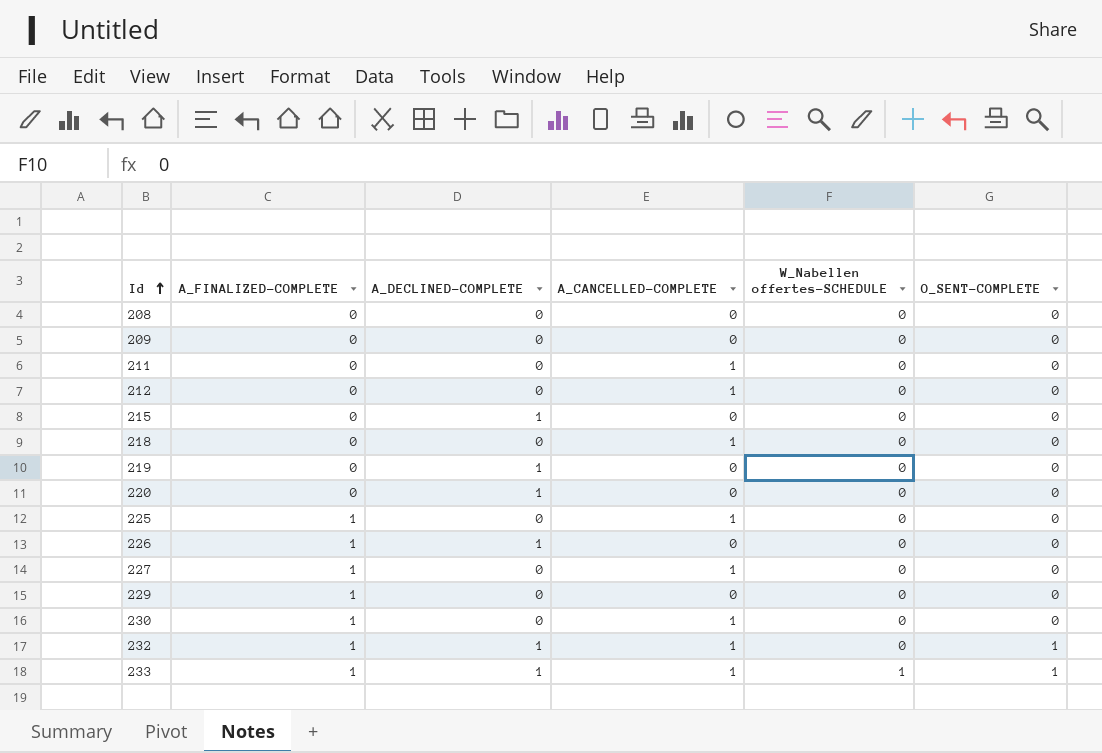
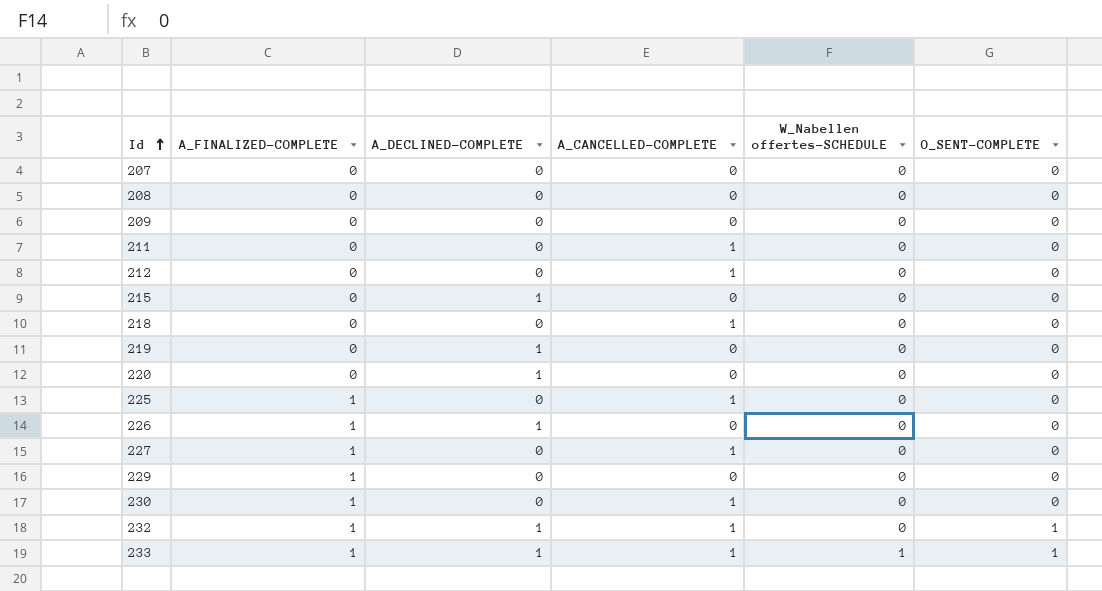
row 207: none -> 0 | 0 | 0 | 0 | 0

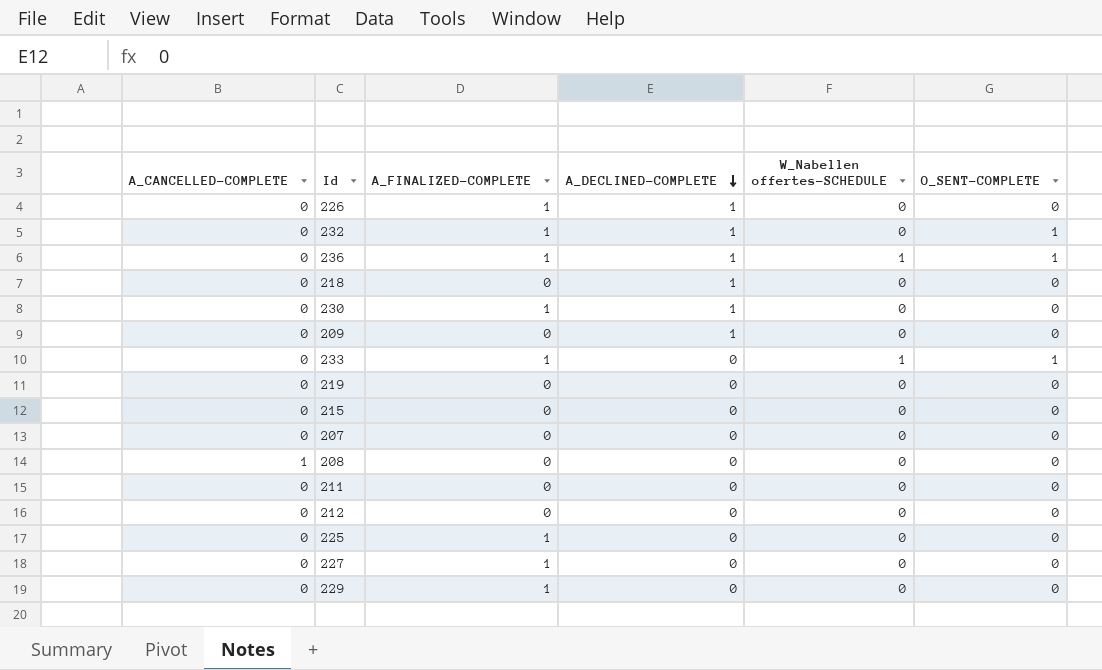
row order: Id ascending -> A_DECLINED-COMPLETE descending
column A_CANCELLED-COMPLETE | position: 4 -> 1
row 220: 0 | 1 | 0 | 0 | 0 -> none
232 | A_CANCELLED-COMPLETE: 1 -> 0
row 236: none -> 0 | 1 | 1 | 1 | 1
218 | A_CANCELLED-COMPLETE: 1 -> 0
218 | A_DECLINED-COMPLETE: 0 -> 1
230 | A_CANCELLED-COMPLETE: 1 -> 0
230 | A_DECLINED-COMPLETE: 0 -> 1
209 | A_DECLINED-COMPLETE: 0 -> 1
233 | A_CANCELLED-COMPLETE: 1 -> 0
233 | A_DECLINED-COMPLETE: 1 -> 0
219 | A_DECLINED-COMPLETE: 1 -> 0
215 | A_DECLINED-COMPLETE: 1 -> 0
208 | A_CANCELLED-COMPLETE: 0 -> 1
211 | A_CANCELLED-COMPLETE: 1 -> 0
212 | A_CANCELLED-COMPLETE: 1 -> 0
225 | A_CANCELLED-COMPLETE: 1 -> 0
227 | A_CANCELLED-COMPLETE: 1 -> 0

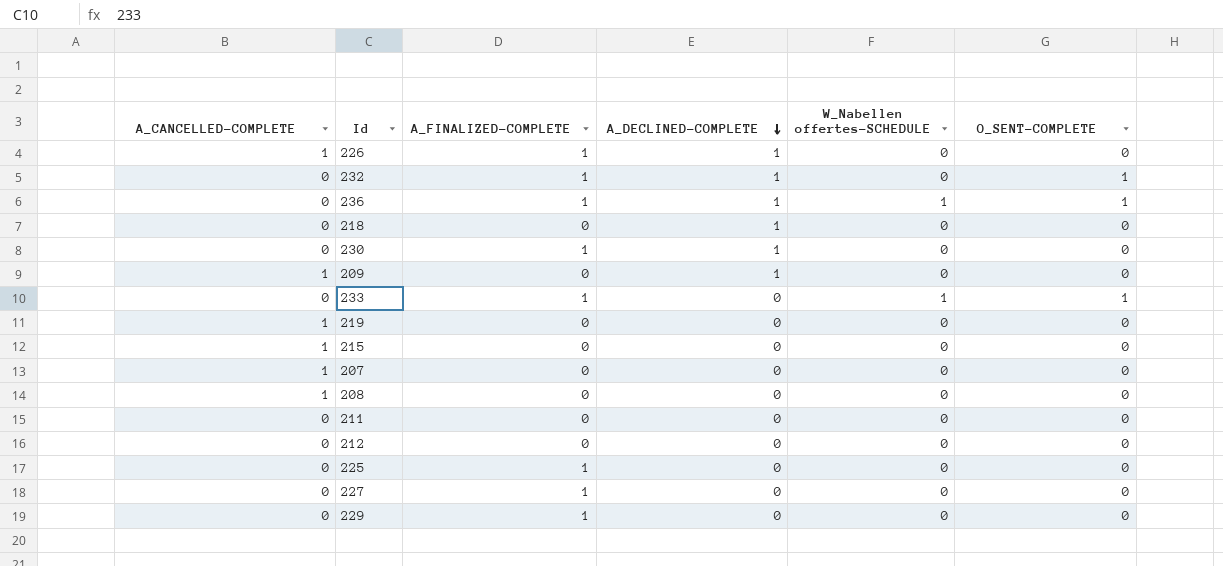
226 | A_CANCELLED-COMPLETE: 0 -> 1
209 | A_CANCELLED-COMPLETE: 0 -> 1
219 | A_CANCELLED-COMPLETE: 0 -> 1
215 | A_CANCELLED-COMPLETE: 0 -> 1
207 | A_CANCELLED-COMPLETE: 0 -> 1

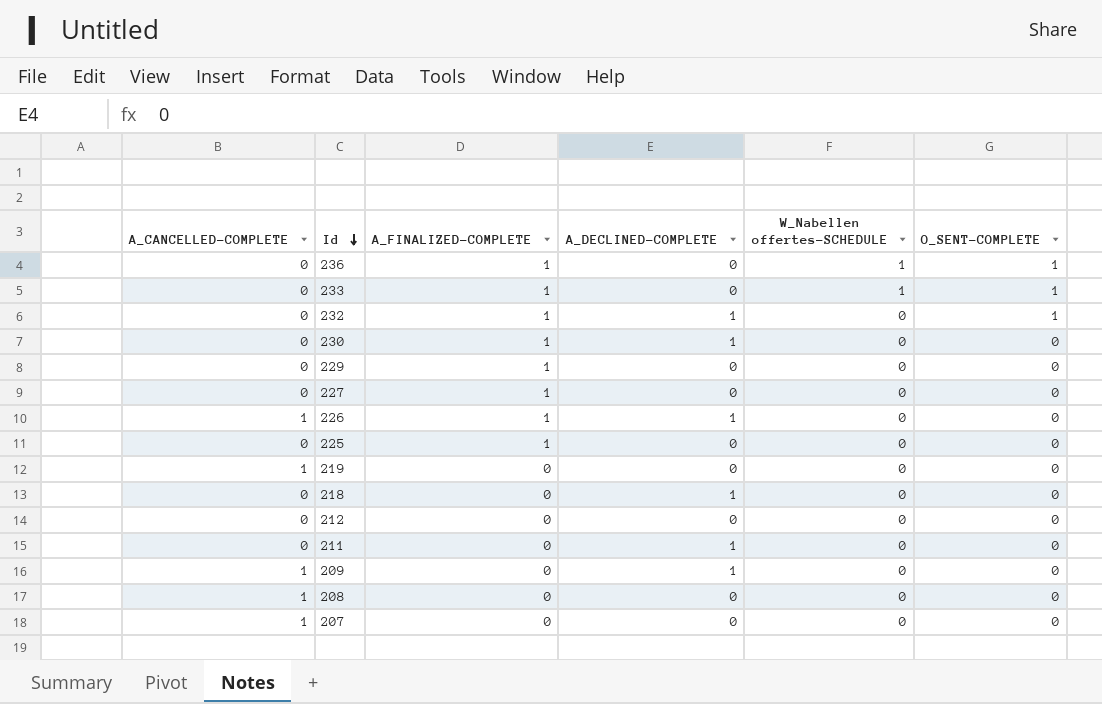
row order: A_DECLINED-COMPLETE descending -> Id descending
row 215: 1 | 0 | 0 | 0 | 0 -> none
236 | A_DECLINED-COMPLETE: 1 -> 0
211 | A_DECLINED-COMPLETE: 0 -> 1

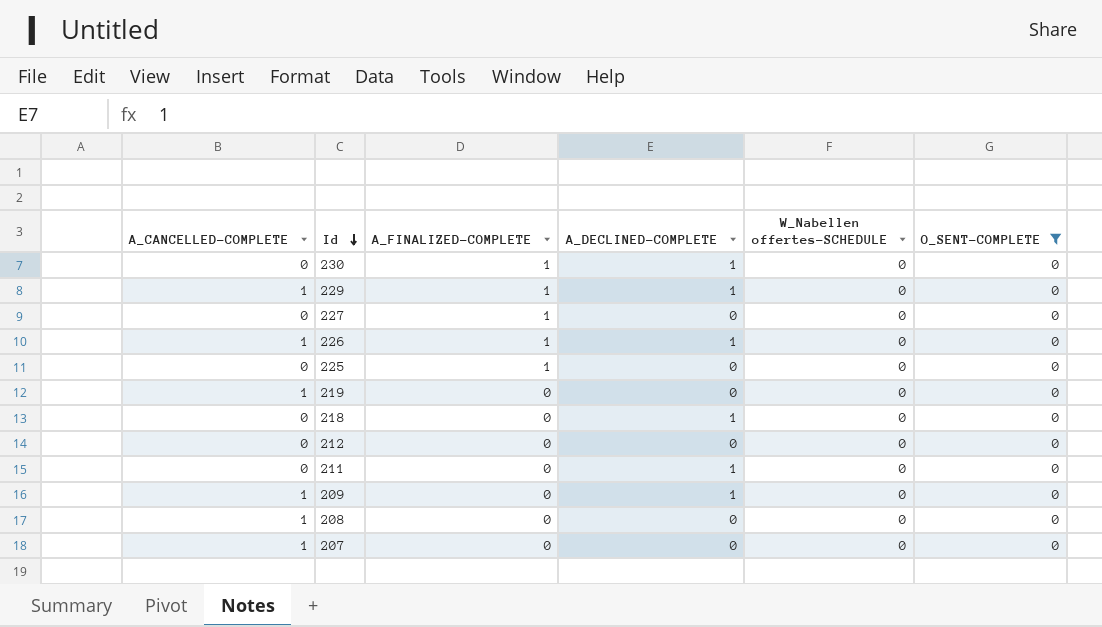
filter: none -> O_SENT-COMPLETE = 0
229 | A_CANCELLED-COMPLETE: 0 -> 1
229 | A_DECLINED-COMPLETE: 0 -> 1

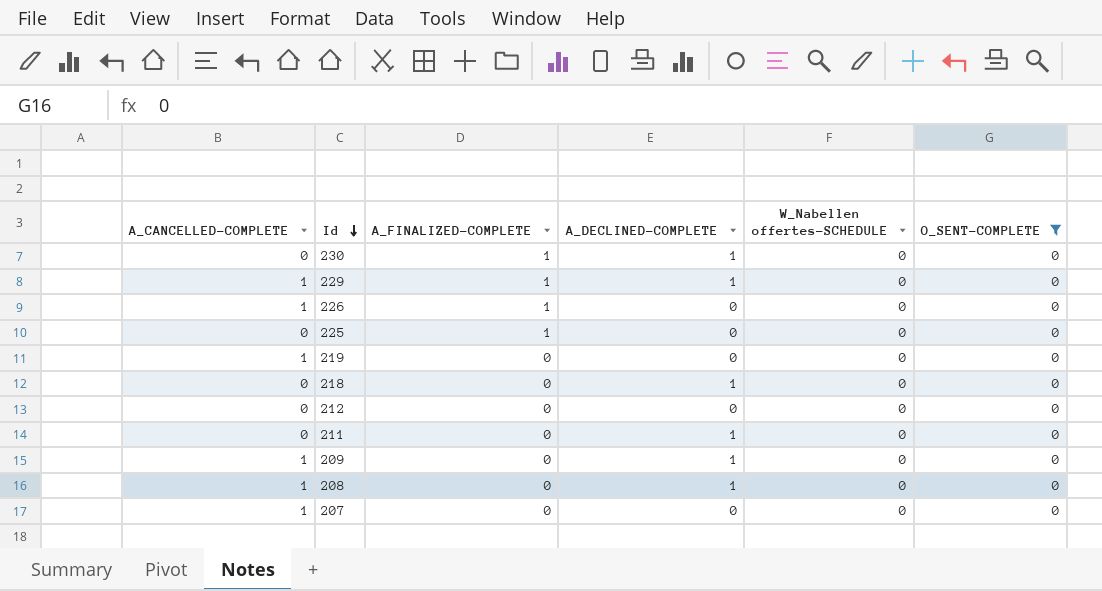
row 227: 0 | 1 | 0 | 0 | 0 -> none
226 | A_DECLINED-COMPLETE: 1 -> 0
208 | A_DECLINED-COMPLETE: 0 -> 1

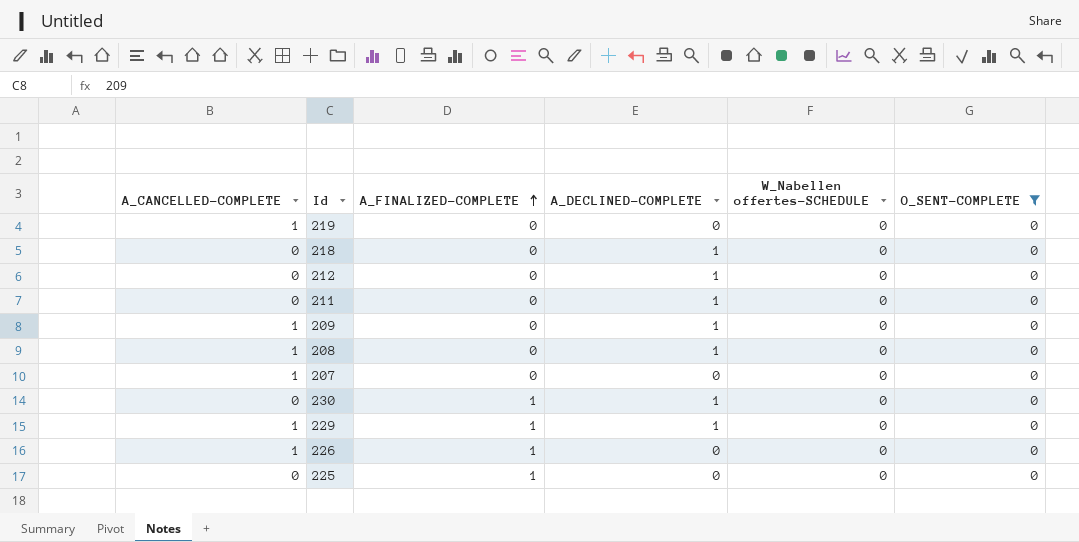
row order: Id descending -> A_FINALIZED-COMPLETE ascending
212 | A_DECLINED-COMPLETE: 0 -> 1

